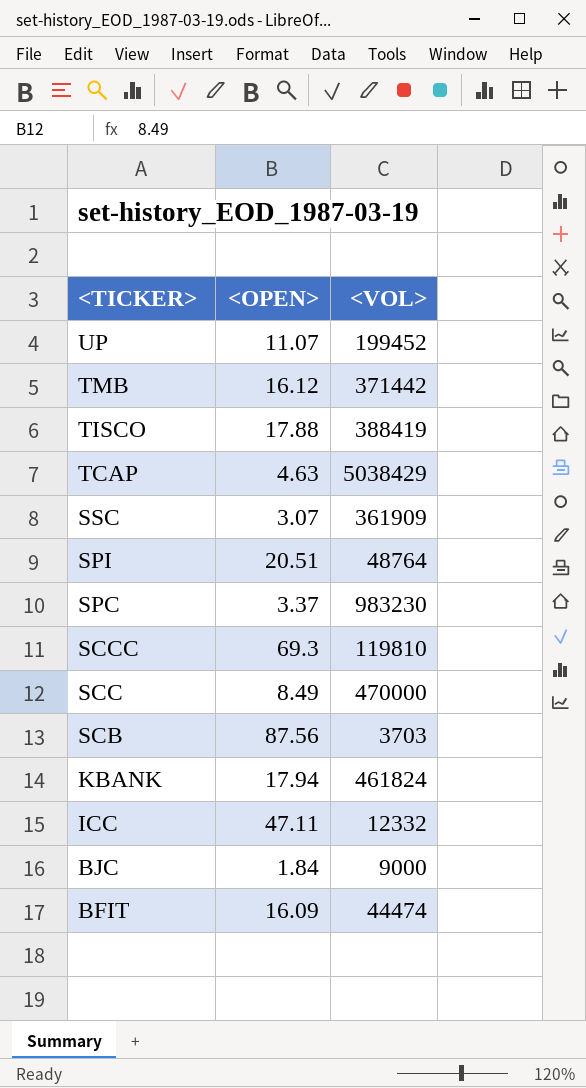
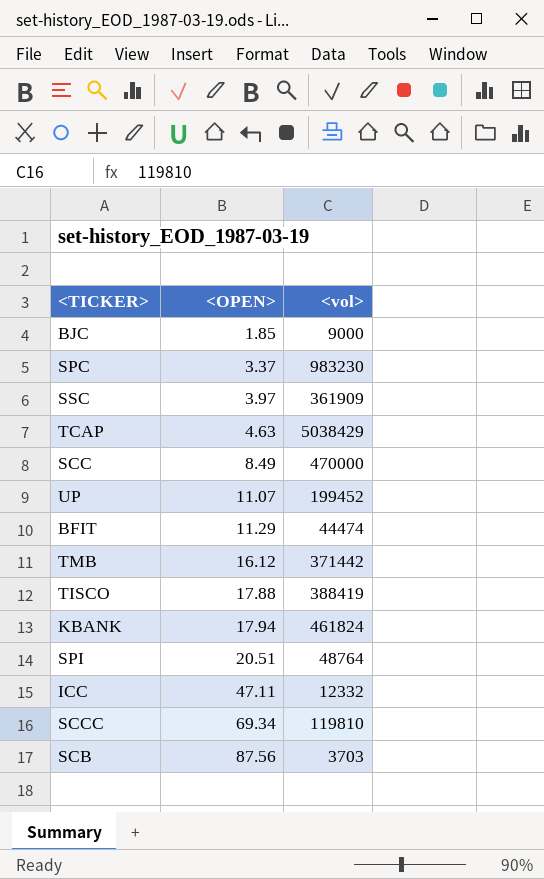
row order: <TICKER> descending -> <OPEN> ascending
column name: <VOL> -> <vol>
BJC | <OPEN>: 1.84 -> 1.85
SSC | <OPEN>: 3.07 -> 3.97
BFIT | <OPEN>: 16.09 -> 11.29
SCCC | <OPEN>: 69.3 -> 69.34

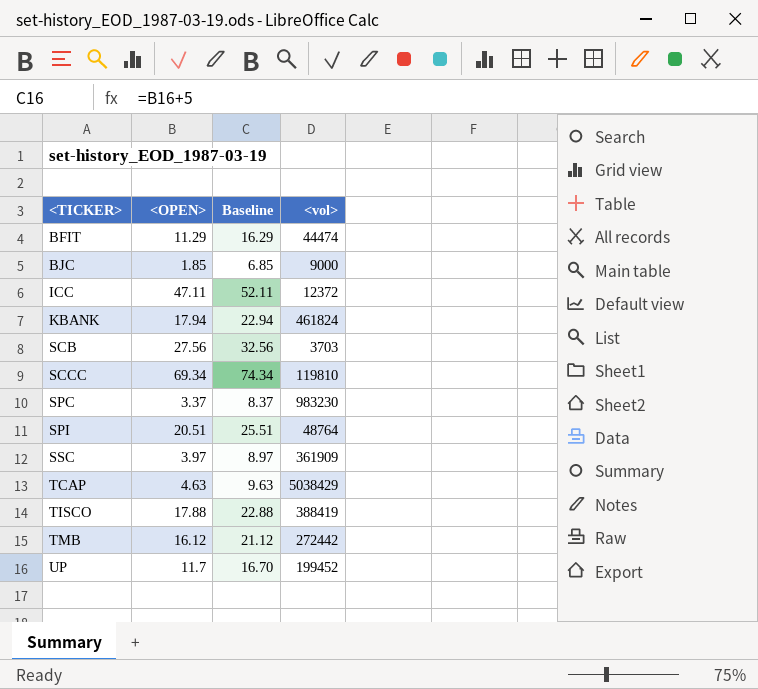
row order: <OPEN> ascending -> <TICKER> ascending
column Baseline | formula: none -> [<OPEN>] + 5
row SCC: 8.49 | 470000 -> none
ICC | <vol>: 12332 -> 12372
SCB | <OPEN>: 87.56 -> 27.56
TMB | <vol>: 371442 -> 272442
UP | <OPEN>: 11.07 -> 11.7

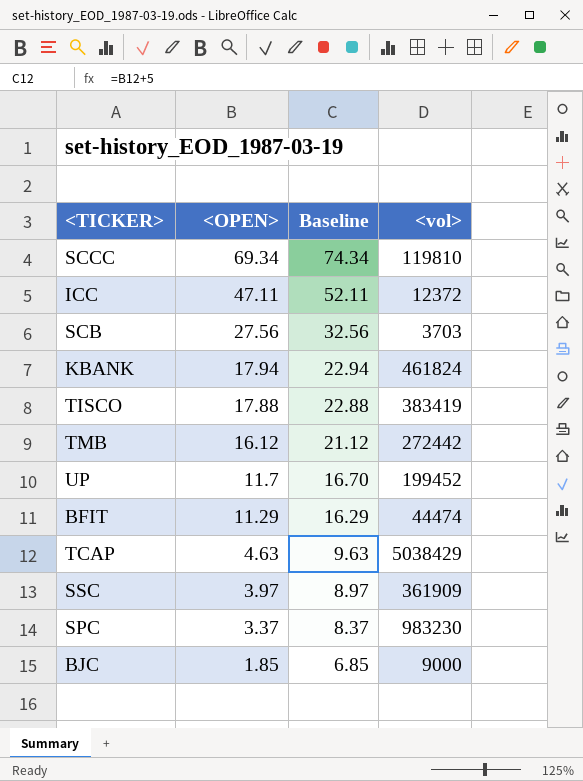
row order: <TICKER> ascending -> <OPEN> descending
row SPI: 20.51 | 25.51 | 48764 -> none
TISCO | <vol>: 388419 -> 383419

